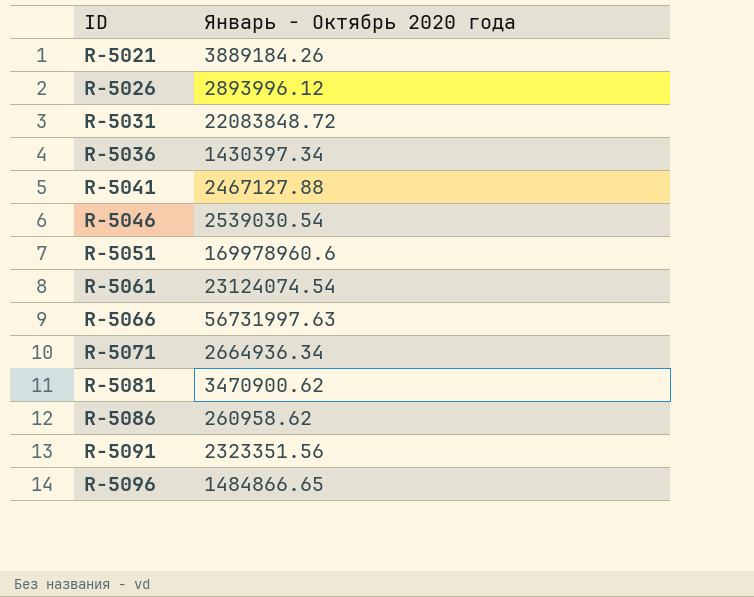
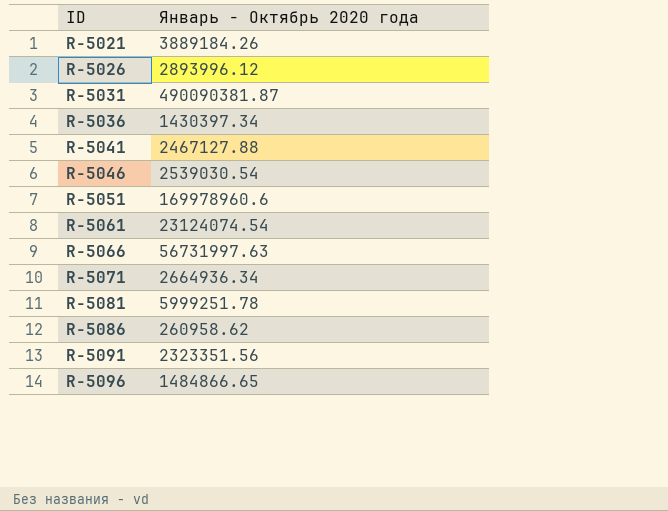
R-5031 | Январь - Октябрь 2020 года: 22083848.72 -> 490090381.87
R-5081 | Январь - Октябрь 2020 года: 3470900.62 -> 5999251.78

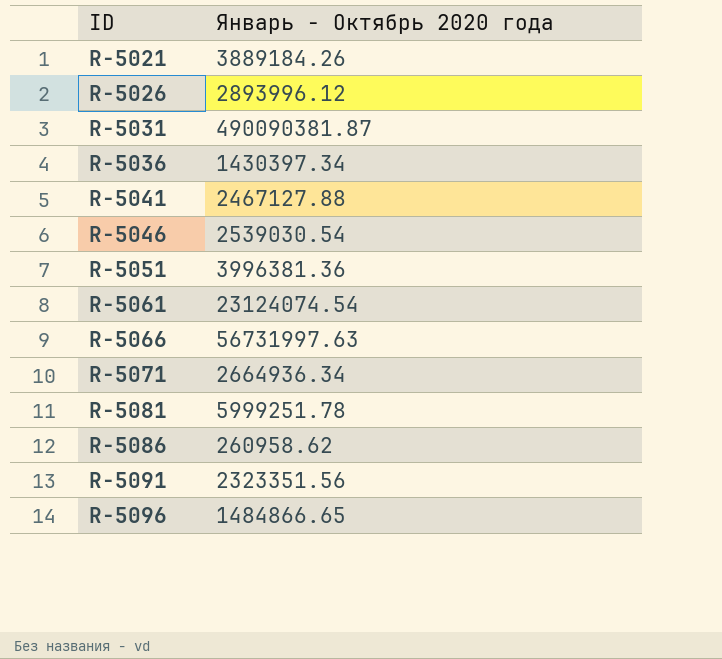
R-5051 | Январь - Октябрь 2020 года: 169978960.6 -> 3996381.36

